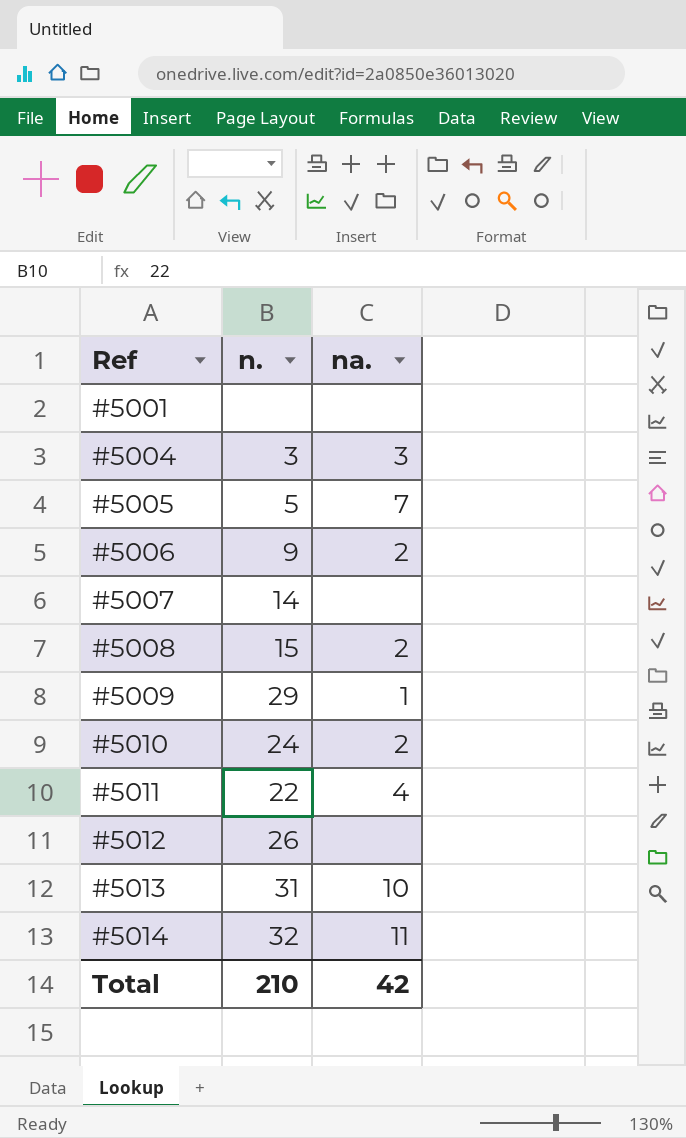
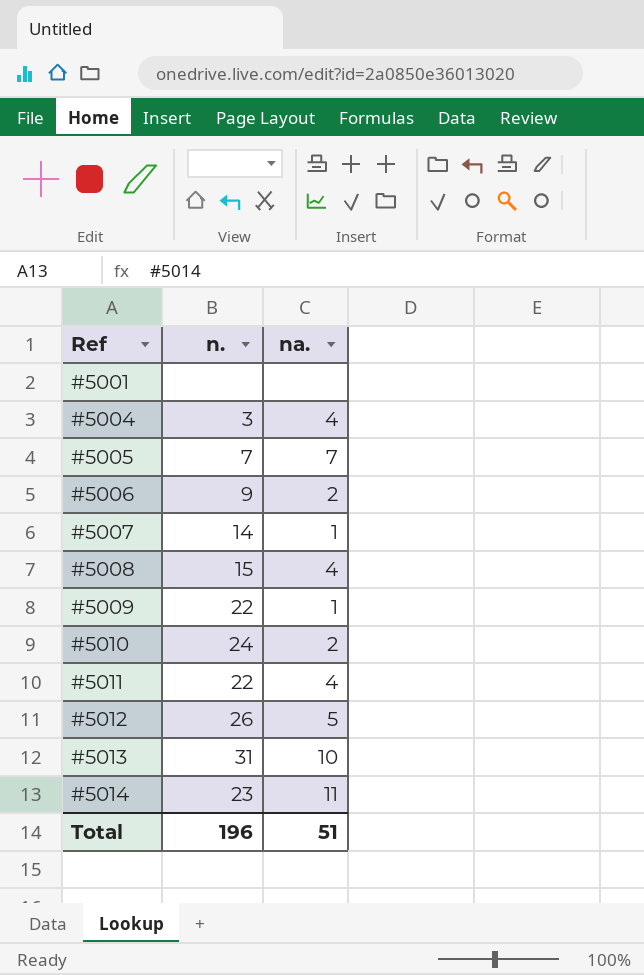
#5004 | na.: 3 -> 4
#5005 | n.: 5 -> 7
#5007 | na.: none -> 1
#5008 | na.: 2 -> 4
#5009 | n.: 29 -> 22
#5012 | na.: none -> 5
#5014 | n.: 32 -> 23
Total | n.: 210 -> 196
Total | na.: 42 -> 51

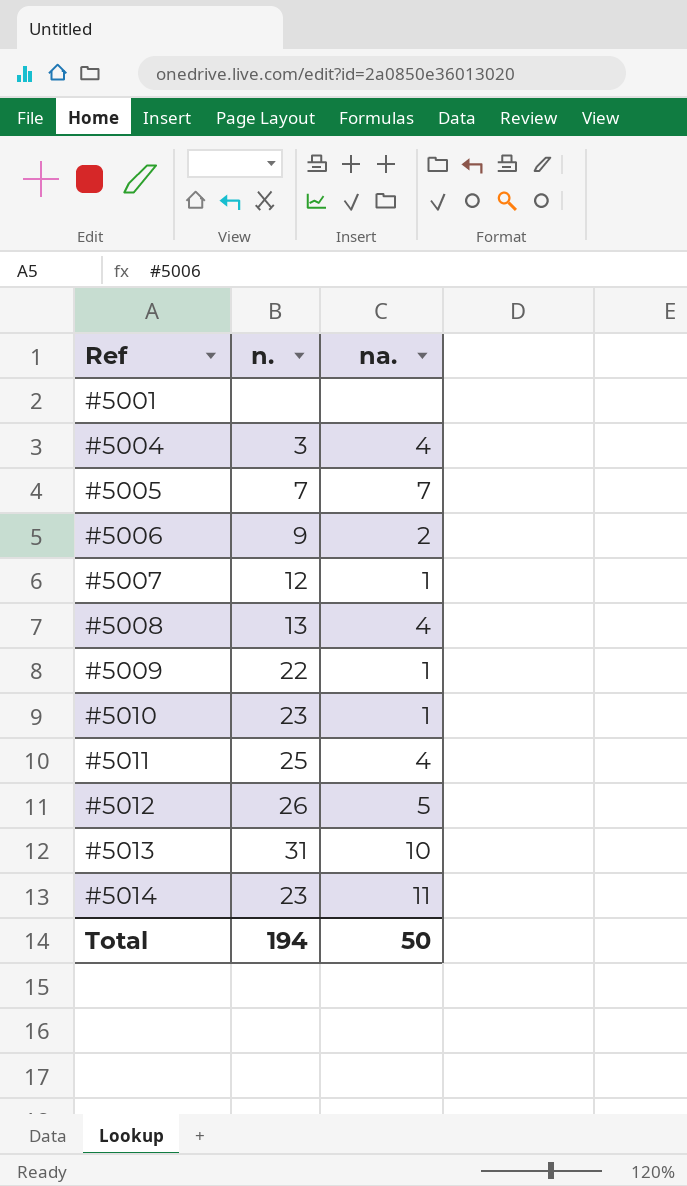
#5007 | n.: 14 -> 12
#5008 | n.: 15 -> 13
#5010 | n.: 24 -> 23
#5010 | na.: 2 -> 1
#5011 | n.: 22 -> 25
Total | n.: 196 -> 194
Total | na.: 51 -> 50

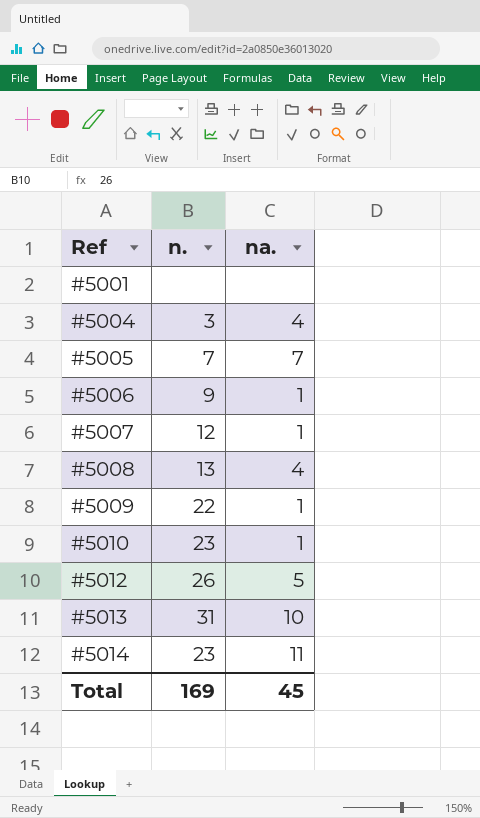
row #5011: 25 | 4 -> none
#5006 | na.: 2 -> 1
Total | n.: 194 -> 169
Total | na.: 50 -> 45

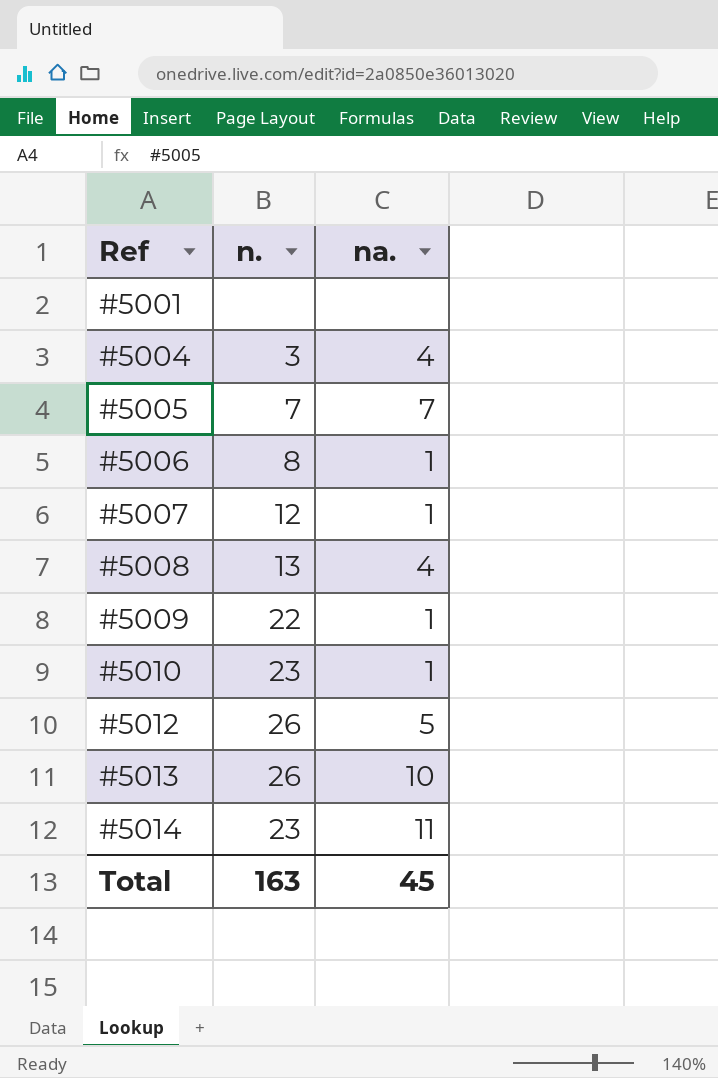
#5006 | n.: 9 -> 8
#5013 | n.: 31 -> 26
Total | n.: 169 -> 163

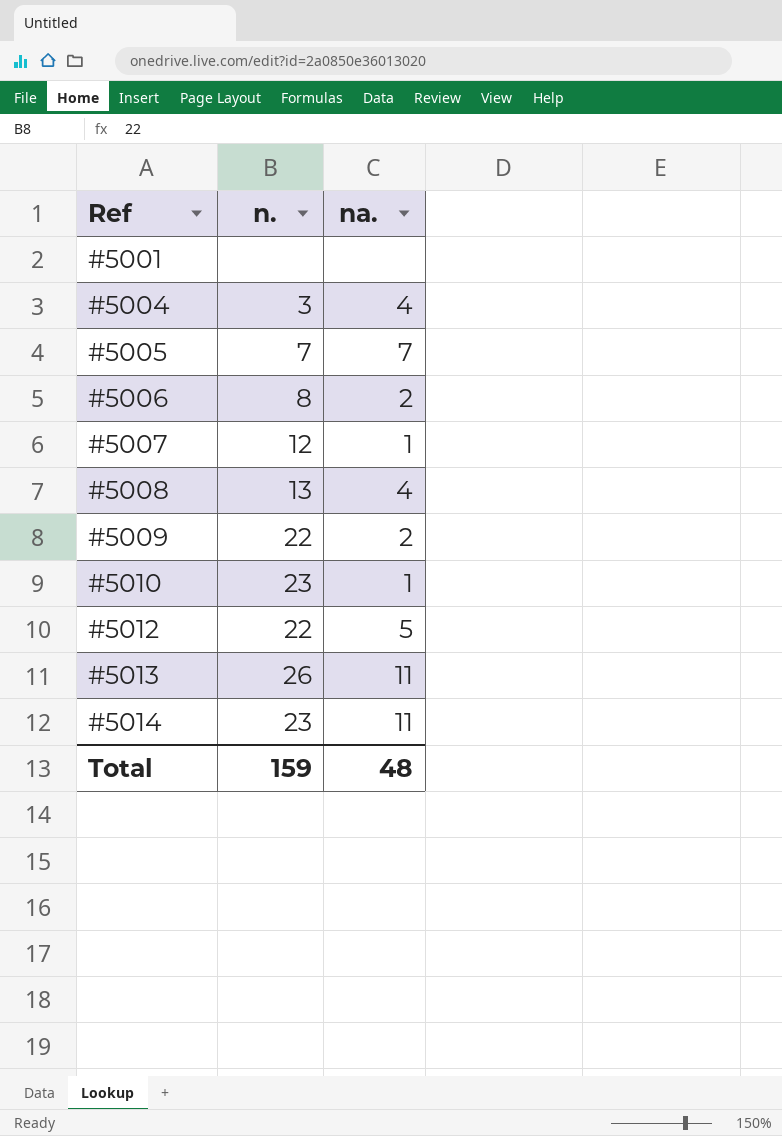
#5006 | na.: 1 -> 2
#5009 | na.: 1 -> 2
#5012 | n.: 26 -> 22
#5013 | na.: 10 -> 11
Total | n.: 163 -> 159
Total | na.: 45 -> 48

